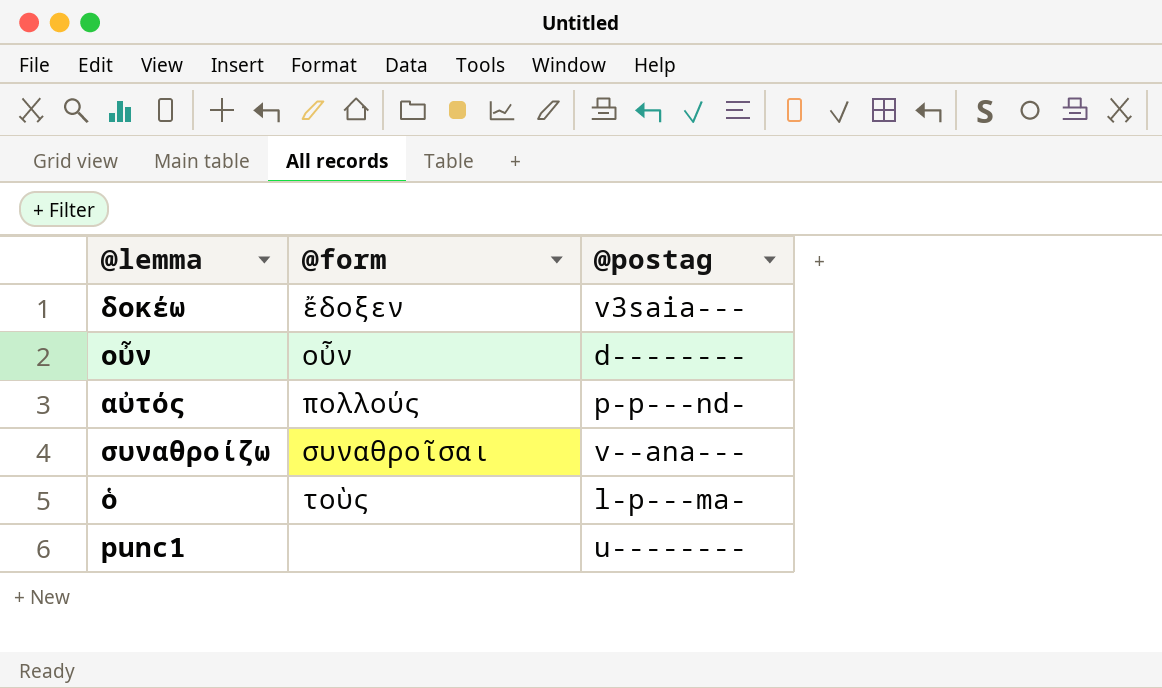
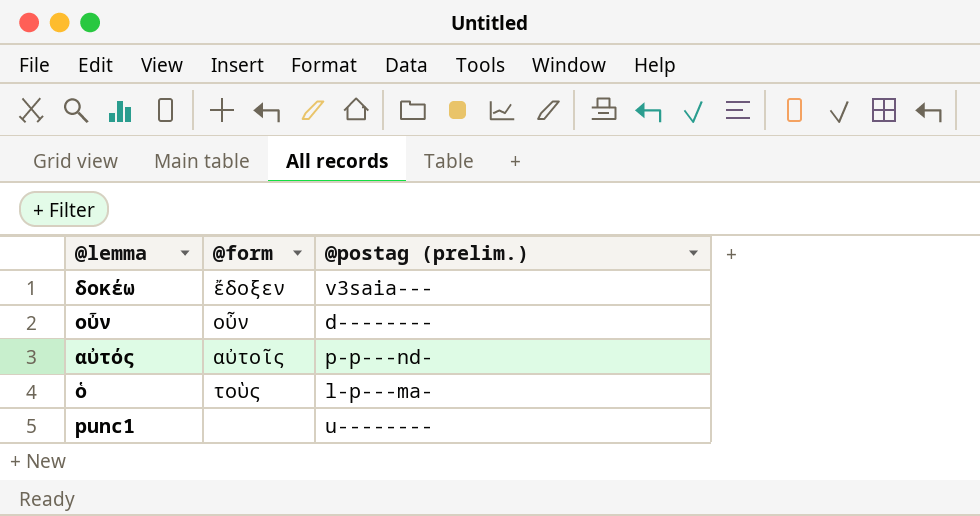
column name: @postag -> @postag (prelim.)
row συναθροίζω: συναθροῖσαι | v--ana--- -> none
αὐτός | @form: πολλούς -> αὐτοῖς

